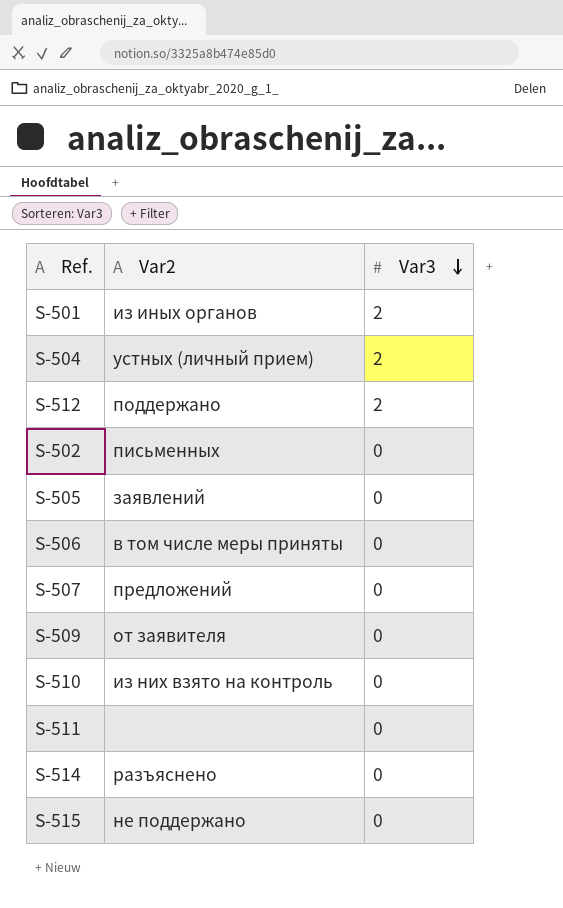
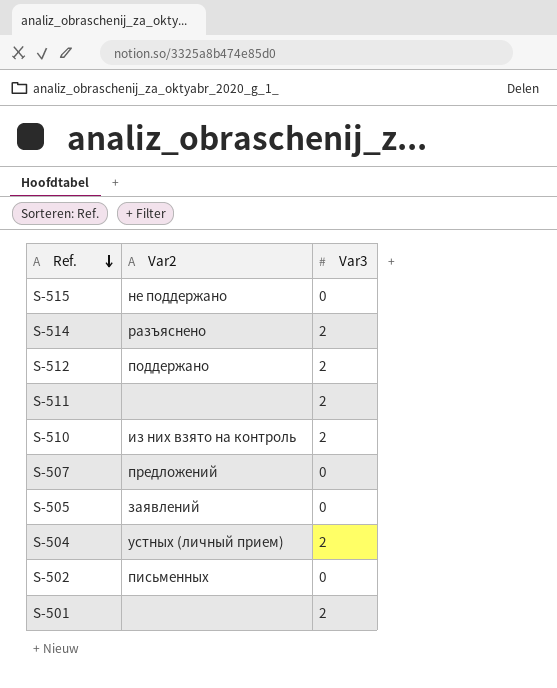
row order: Var3 descending -> Ref. descending
row S-506: в том числе меры приняты | 0 -> none
row S-509: от заявителя | 0 -> none
S-514 | Var3: 0 -> 2
S-511 | Var3: 0 -> 2
S-510 | Var3: 0 -> 2
S-501 | Var2: из иных органов -> none

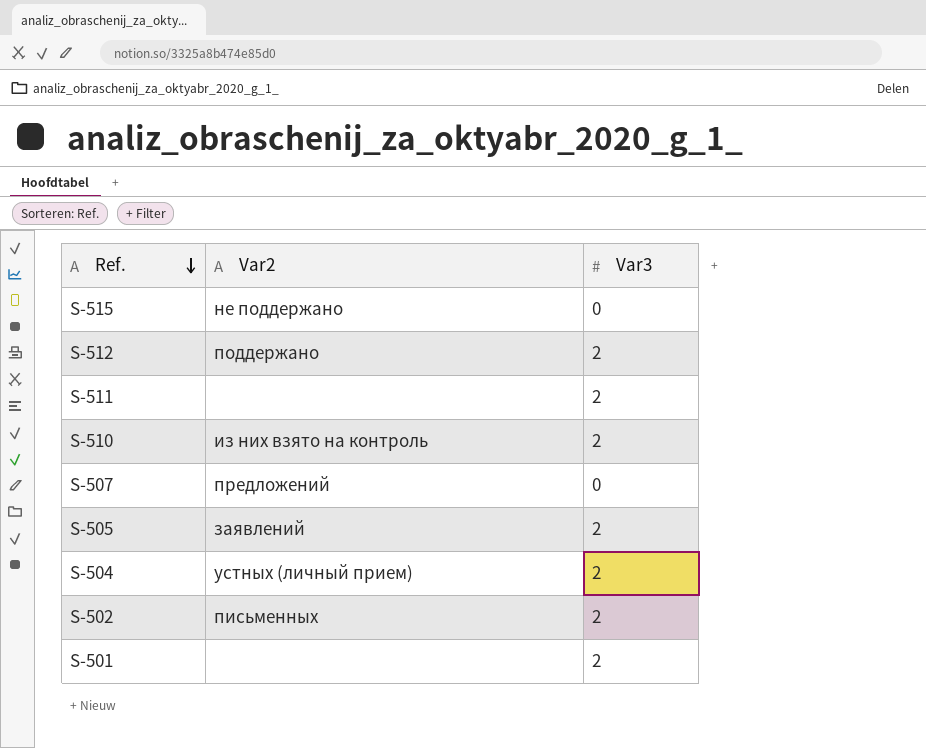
row S-514: разъяснено | 2 -> none
S-505 | Var3: 0 -> 2
S-502 | Var3: 0 -> 2

